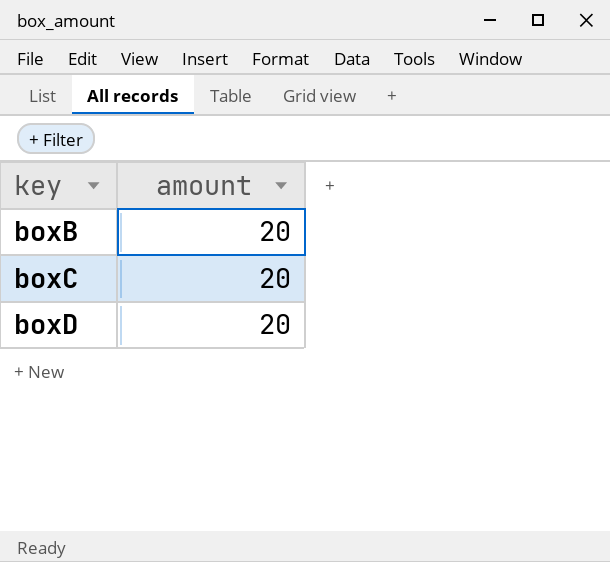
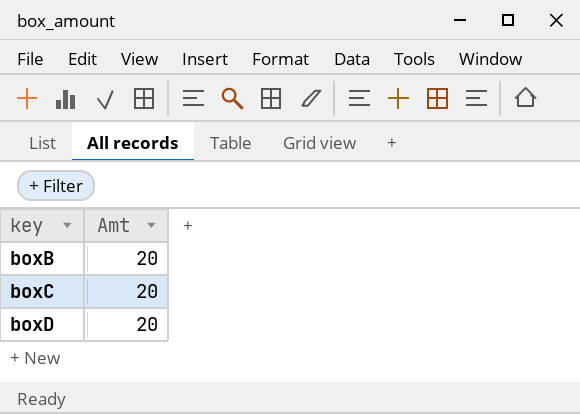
column name: amount -> Amt

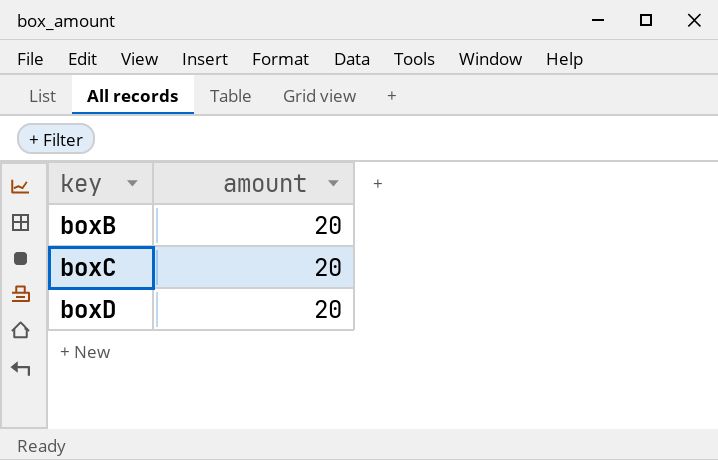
column name: Amt -> amount

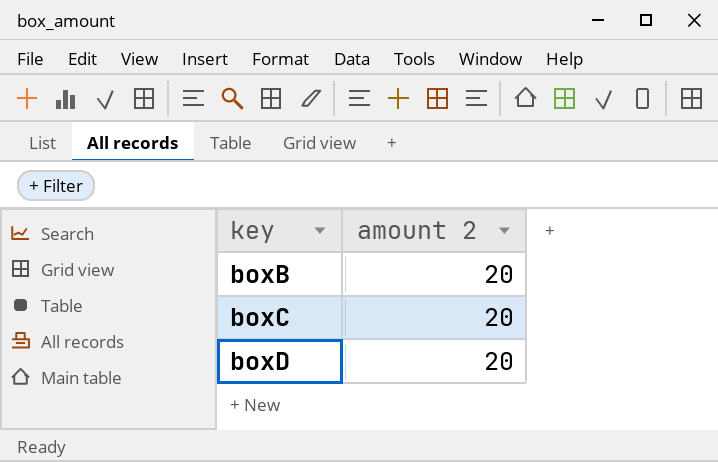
column name: amount -> amount 2

